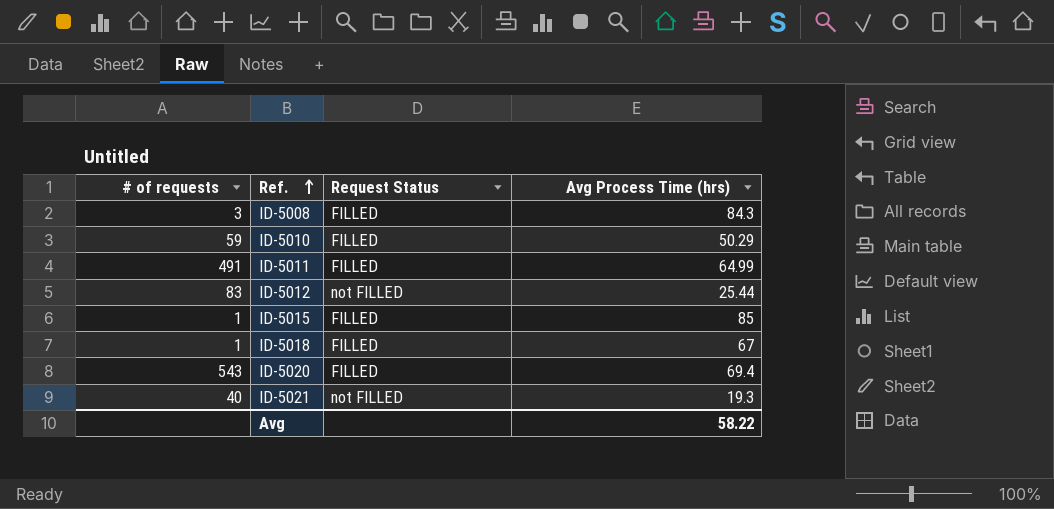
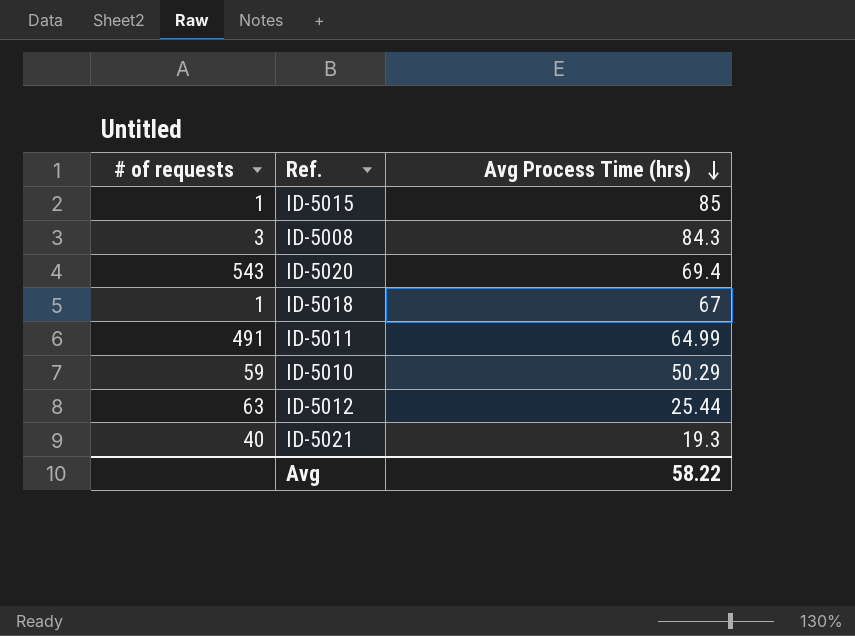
row order: Ref. ascending -> Avg Process Time (hrs) descending
column Request Status | position: 3 -> none
ID-5012 | # of requests: 83 -> 63

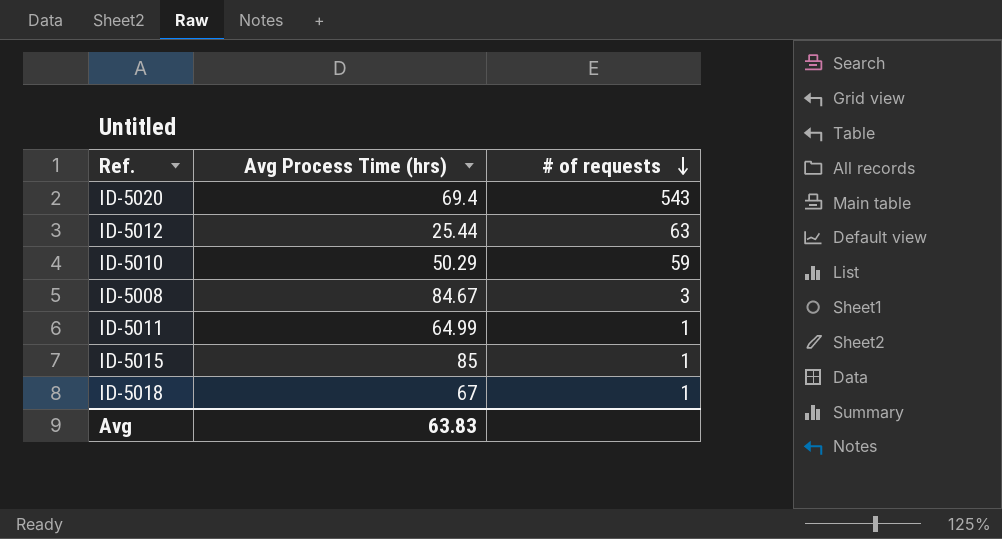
row order: Avg Process Time (hrs) descending -> # of requests descending
column # of requests | position: 1 -> 3
row ID-5021: 40 | 19.3 -> none
ID-5008 | Avg Process Time (hrs): 84.3 -> 84.67
ID-5011 | # of requests: 491 -> 1
Avg | Avg Process Time (hrs): 58.22 -> 63.83

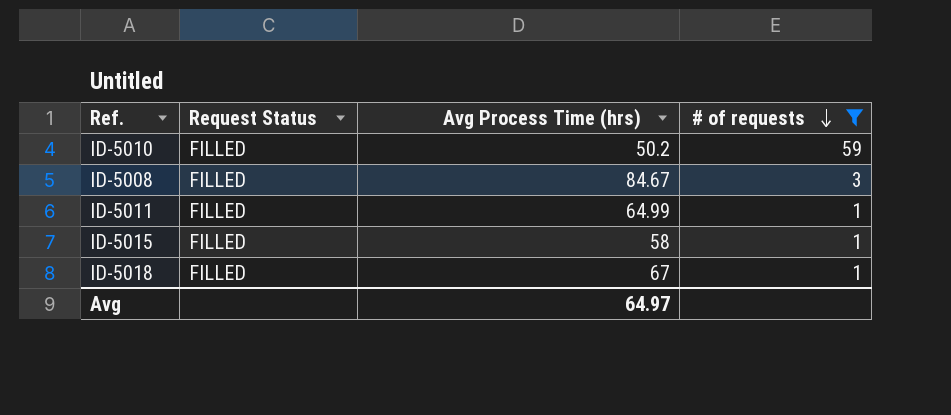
filter: none -> # of requests <= 59
column Request Status | position: none -> 2
ID-5010 | Avg Process Time (hrs): 50.29 -> 50.2
ID-5015 | Avg Process Time (hrs): 85 -> 58
Avg | Avg Process Time (hrs): 63.83 -> 64.97

